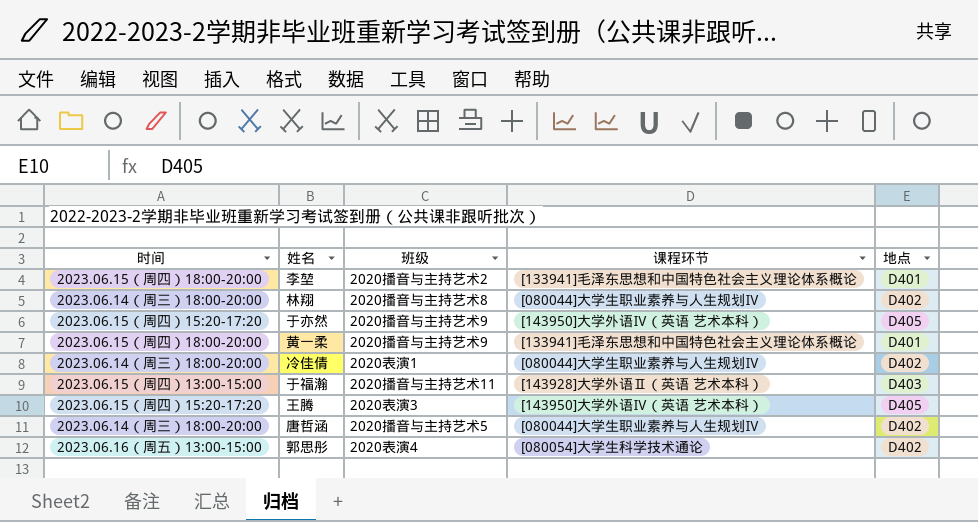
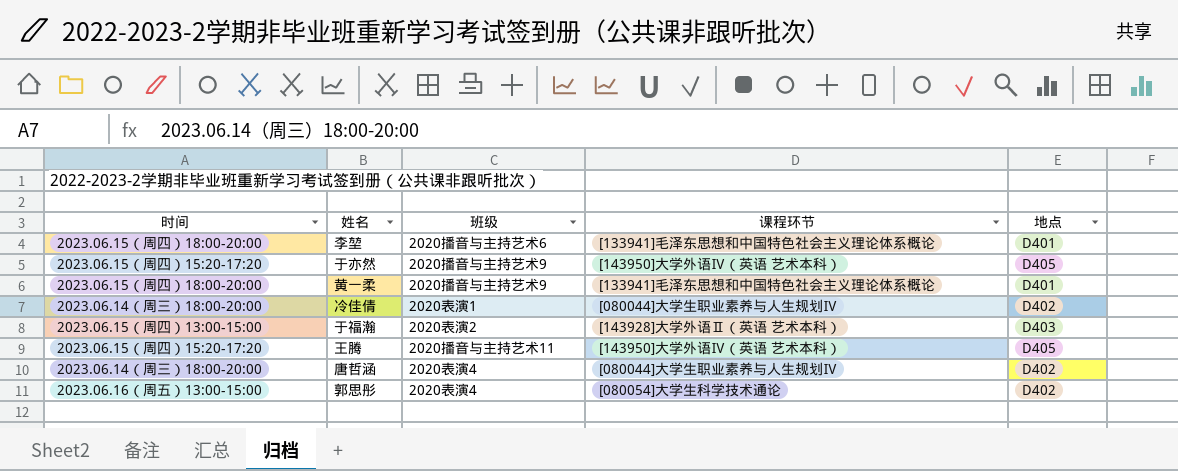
row 林翔: 2023.06.14（周三）18:00-20:00 | 2020播音与主持艺术8 | [080044]大学生职业素养与人生规划Ⅳ | D402 -> none
李堃 | 班级: 2020播音与主持艺术2 -> 2020播音与主持艺术6
于福瀚 | 班级: 2020播音与主持艺术11 -> 2020表演2
王腾 | 班级: 2020表演3 -> 2020播音与主持艺术11
唐哲涵 | 班级: 2020播音与主持艺术5 -> 2020表演4

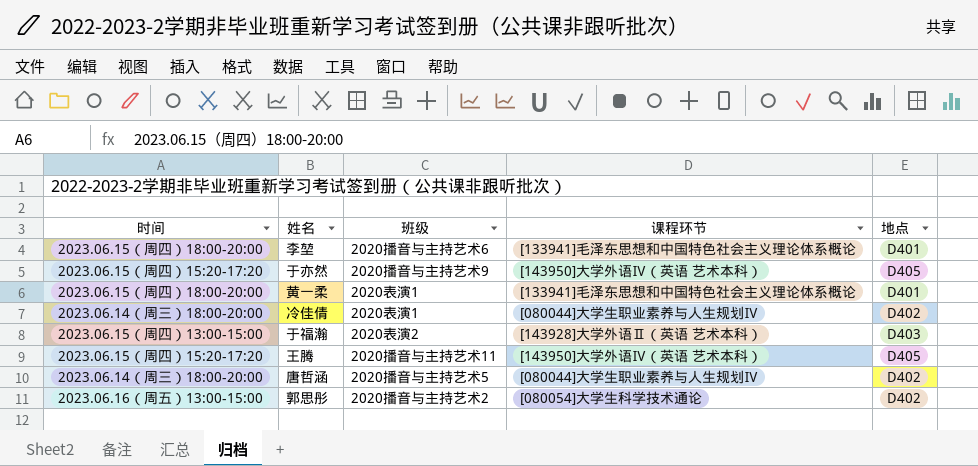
黄一柔 | 班级: 2020播音与主持艺术9 -> 2020表演1
唐哲涵 | 班级: 2020表演4 -> 2020播音与主持艺术5
郭思彤 | 班级: 2020表演4 -> 2020播音与主持艺术2

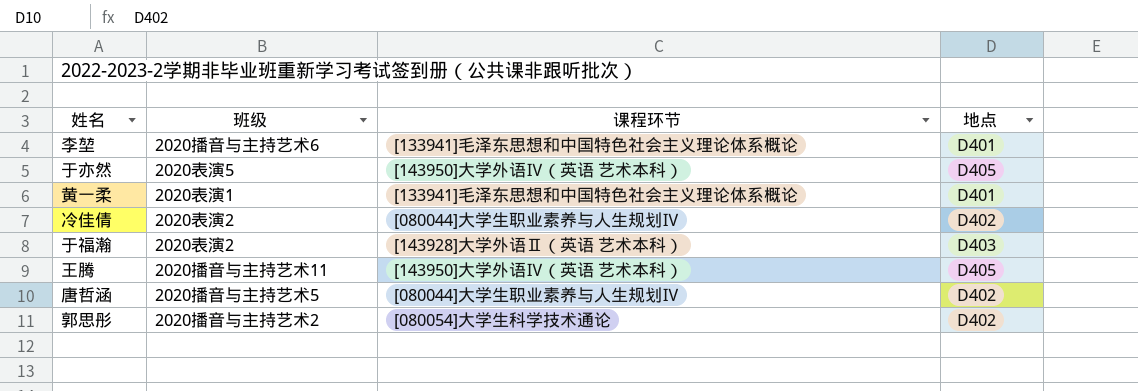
column 时间 | position: 1 -> none
于亦然 | 班级: 2020播音与主持艺术9 -> 2020表演5
冷佳倩 | 班级: 2020表演1 -> 2020表演2

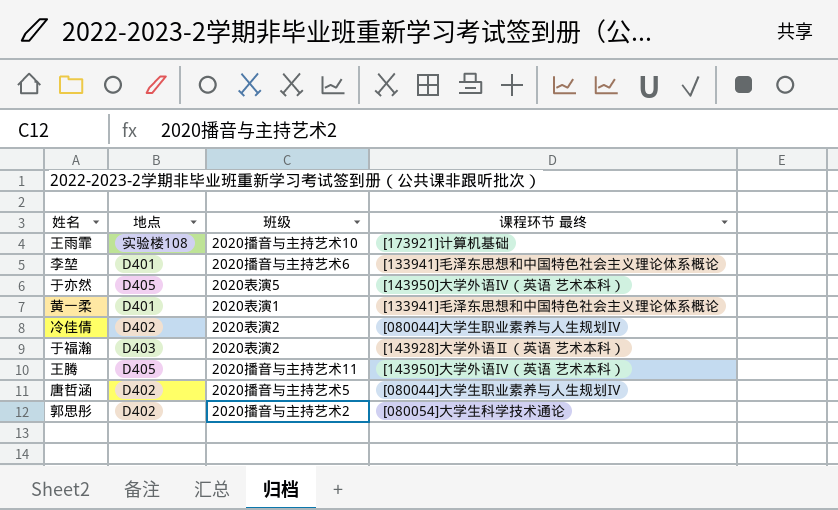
column 地点 | position: 4 -> 2
column name: 课程环节 -> 课程环节 最终
row 王雨霏: none -> 实验楼108 | 2020播音与主持艺术10 | [173921]计算机基础

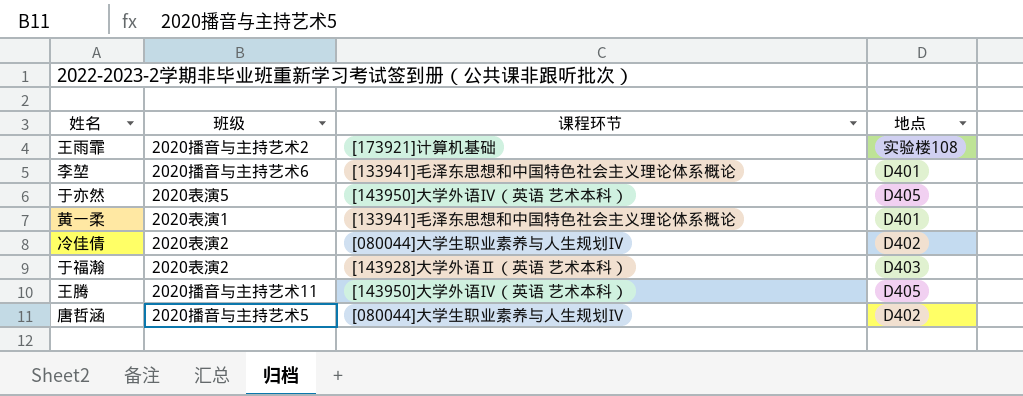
column name: 课程环节 最终 -> 课程环节
column 地点 | position: 2 -> 4
row 郭思彤: D402 | 2020播音与主持艺术2 | [080054]大学生科学技术通论 -> none
王雨霏 | 班级: 2020播音与主持艺术10 -> 2020播音与主持艺术2

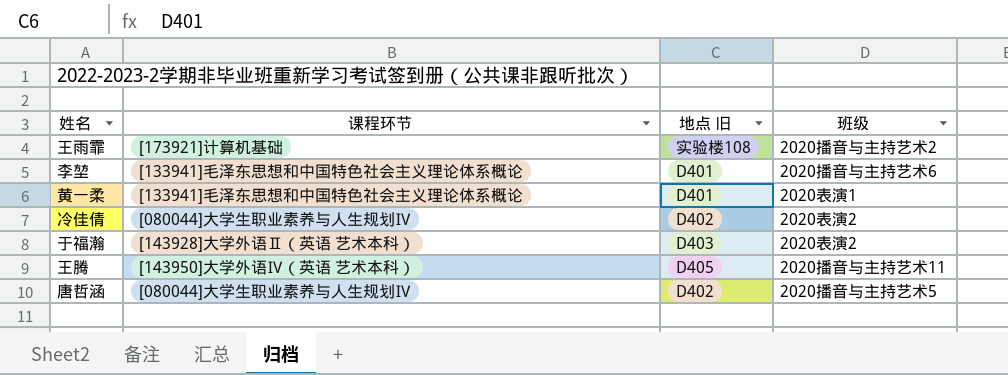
column name: 地点 -> 地点 旧
column 班级 | position: 2 -> 4
row 于亦然: 2020表演5 | [143950]大学外语Ⅳ（英语 艺术本科） | D405 -> none

